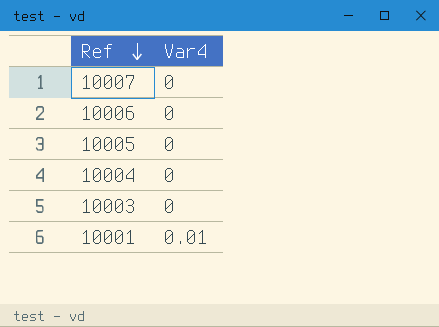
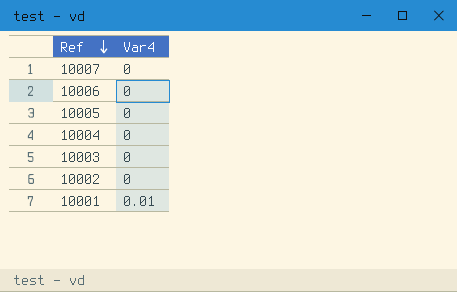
row 10002: none -> 0

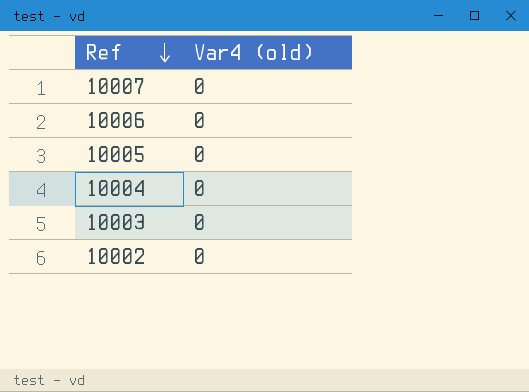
column name: Var4 -> Var4 (old)
row 10001: 0.01 -> none

